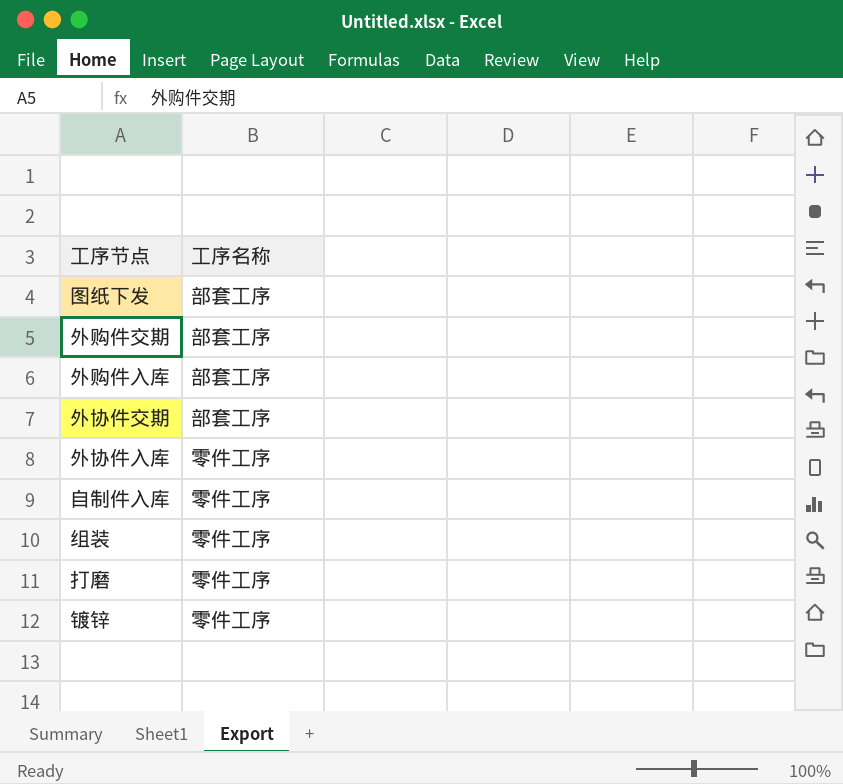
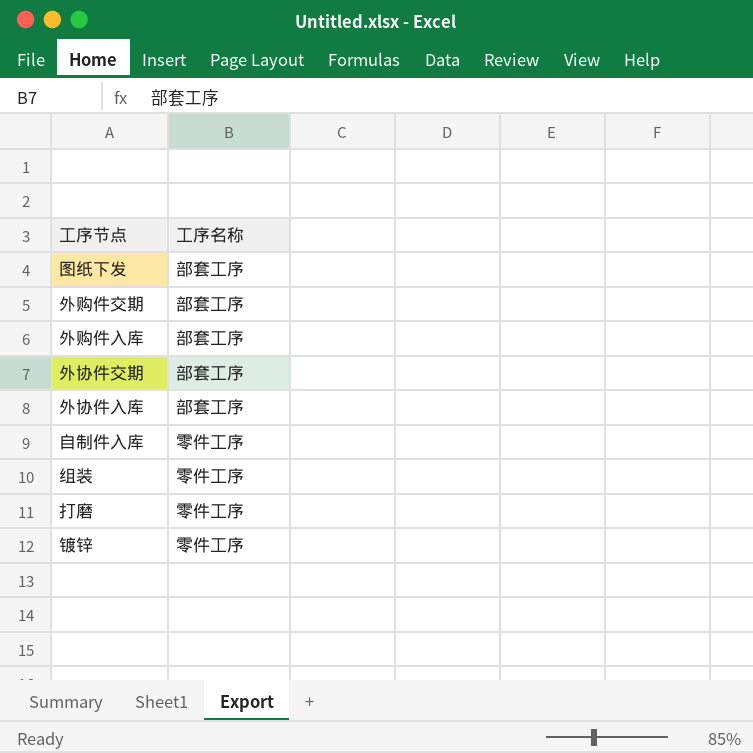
外协件入库 | 工序名称: 零件工序 -> 部套工序

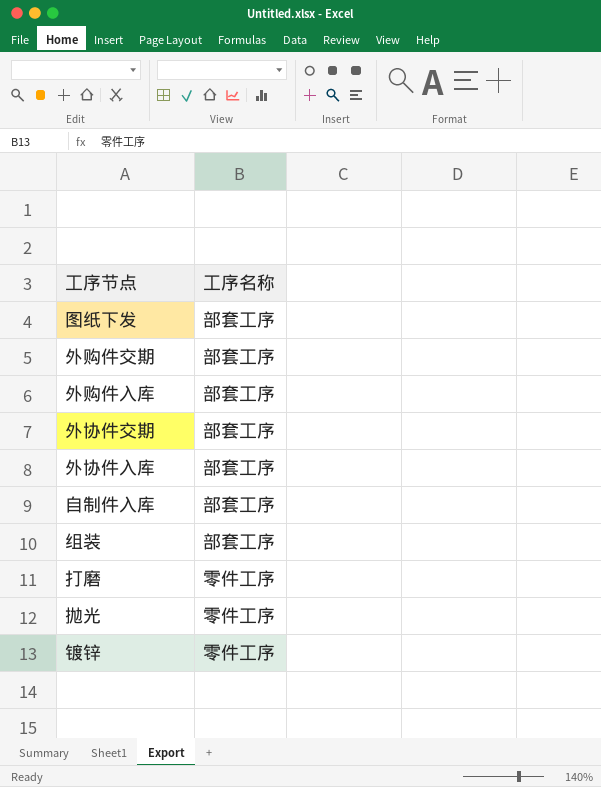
自制件入库 | 工序名称: 零件工序 -> 部套工序
组装 | 工序名称: 零件工序 -> 部套工序
row 抛光: none -> 零件工序

